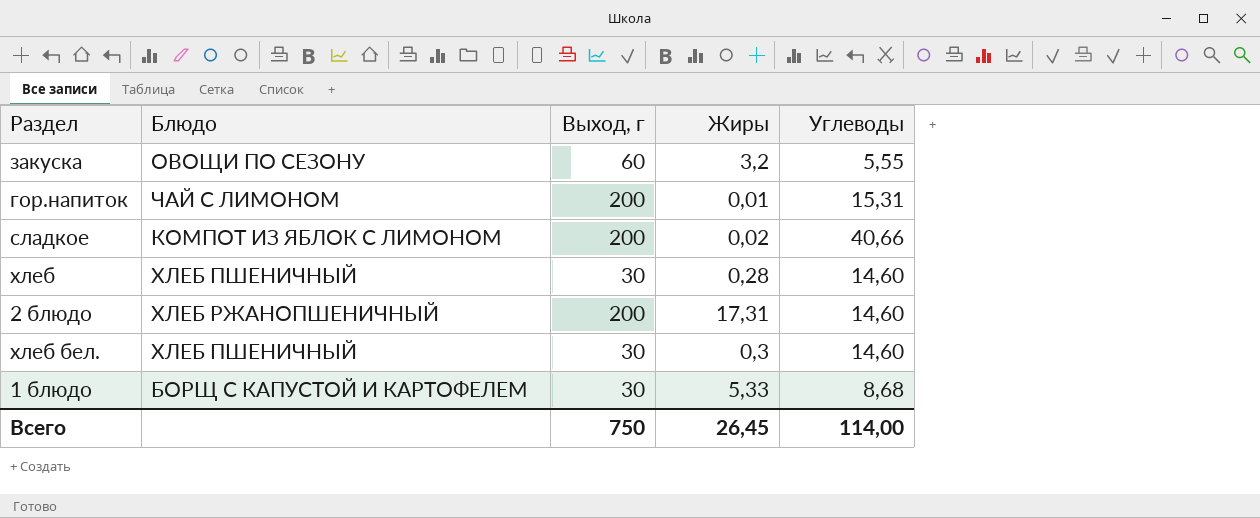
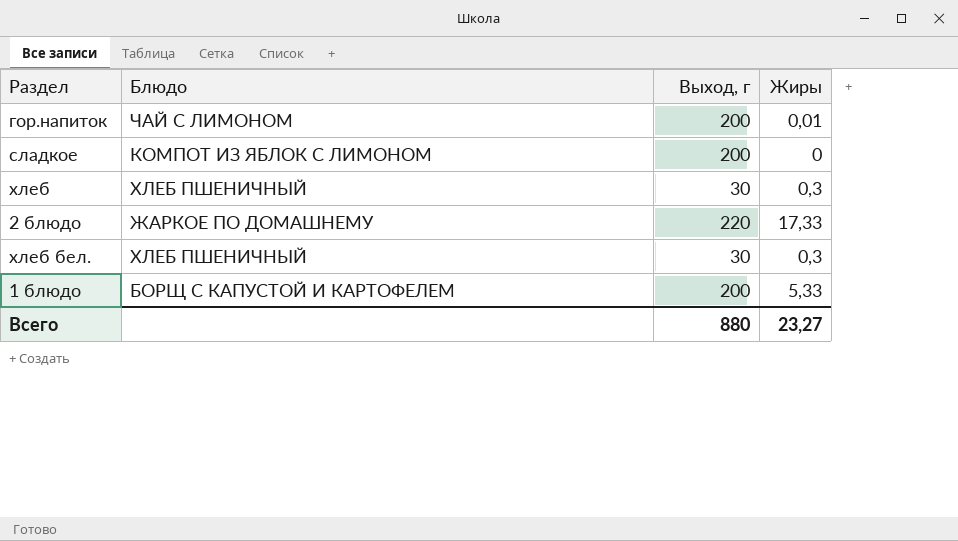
column Углеводы | position: 5 -> none
row закуска: ОВОЩИ ПО СЕЗОНУ | 60 | 3,2 | 5,55 -> none
сладкое | Жиры: 0,02 -> 0
хлеб | Жиры: 0,28 -> 0,3
2 блюдо | Блюдо: ХЛЕБ РЖАНОПШЕНИЧНЫЙ -> ЖАРКОЕ ПО ДОМАШНЕМУ
2 блюдо | Выход, г: 200 -> 220
2 блюдо | Жиры: 17,31 -> 17,33
1 блюдо | Выход, г: 30 -> 200
Всего | Выход, г: 750 -> 880
Всего | Жиры: 26,45 -> 23,27

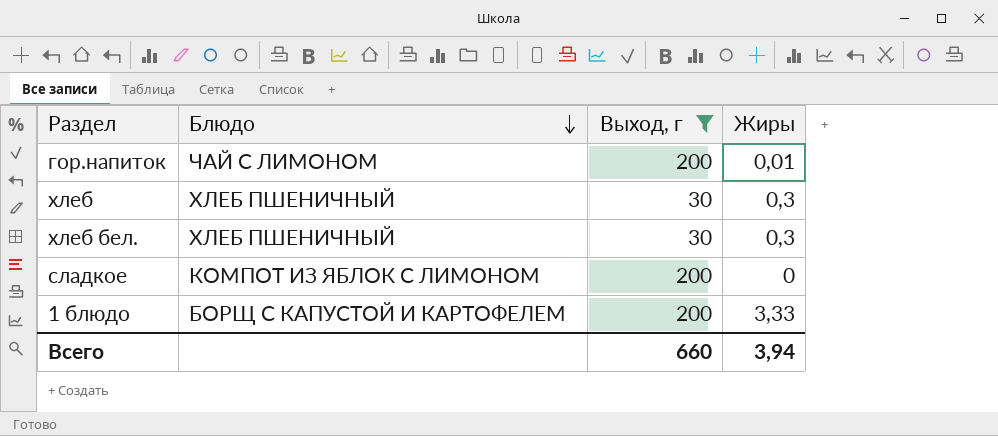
filter: none -> Выход, г != 220
row order: none -> Блюдо descending
1 блюдо | Жиры: 5,33 -> 3,33
Всего | Выход, г: 880 -> 660
Всего | Жиры: 23,27 -> 3,94

